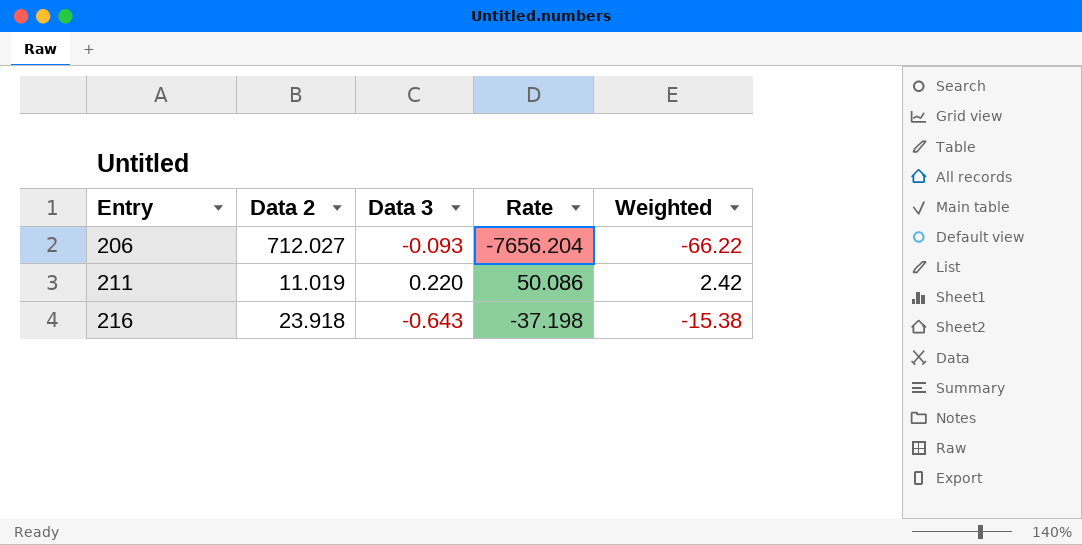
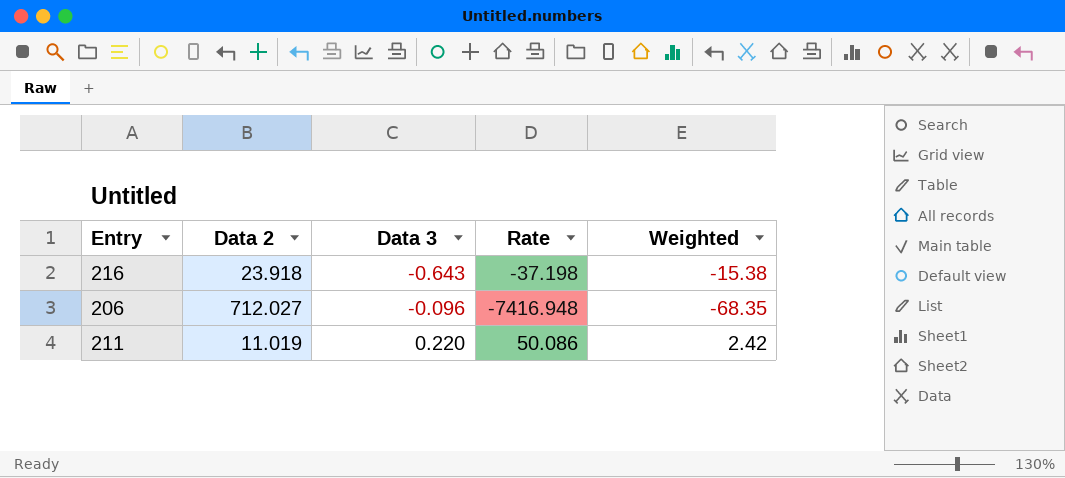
row order: Entry ascending -> Data 3 ascending
206 | Data 3: -0.093 -> -0.096
206 | Rate: -7656.204 -> -7416.948
206 | Weighted: -66.22 -> -68.35

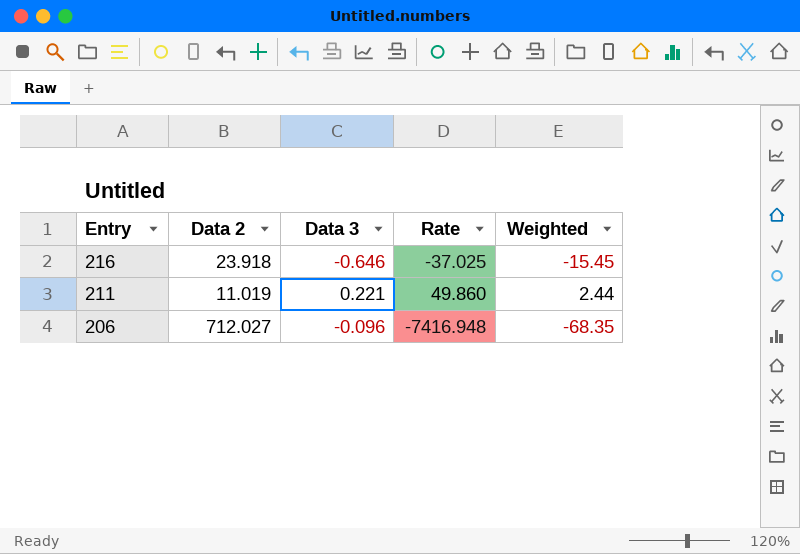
row order: Data 3 ascending -> Entry descending
216 | Data 3: -0.643 -> -0.646
216 | Rate: -37.198 -> -37.025
216 | Weighted: -15.38 -> -15.45
211 | Data 3: 0.220 -> 0.221
211 | Rate: 50.086 -> 49.860
211 | Weighted: 2.42 -> 2.44

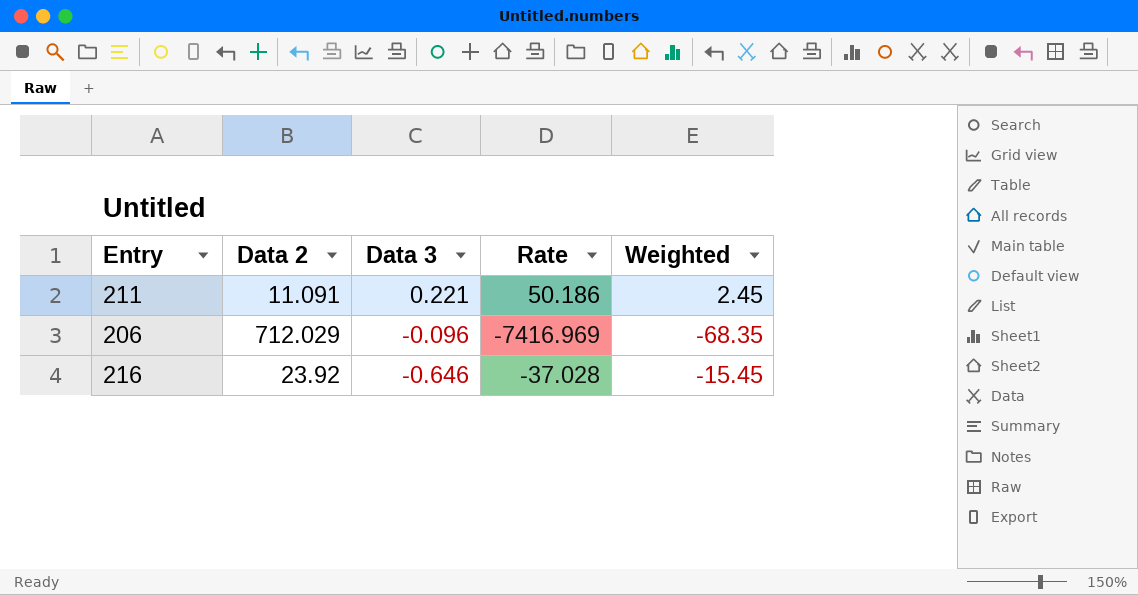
row order: Entry descending -> Data 3 descending
211 | Data 2: 11.019 -> 11.091
211 | Rate: 49.860 -> 50.186
211 | Weighted: 2.44 -> 2.45
206 | Data 2: 712.027 -> 712.029
206 | Rate: -7416.948 -> -7416.969
216 | Data 2: 23.918 -> 23.92
216 | Rate: -37.025 -> -37.028

